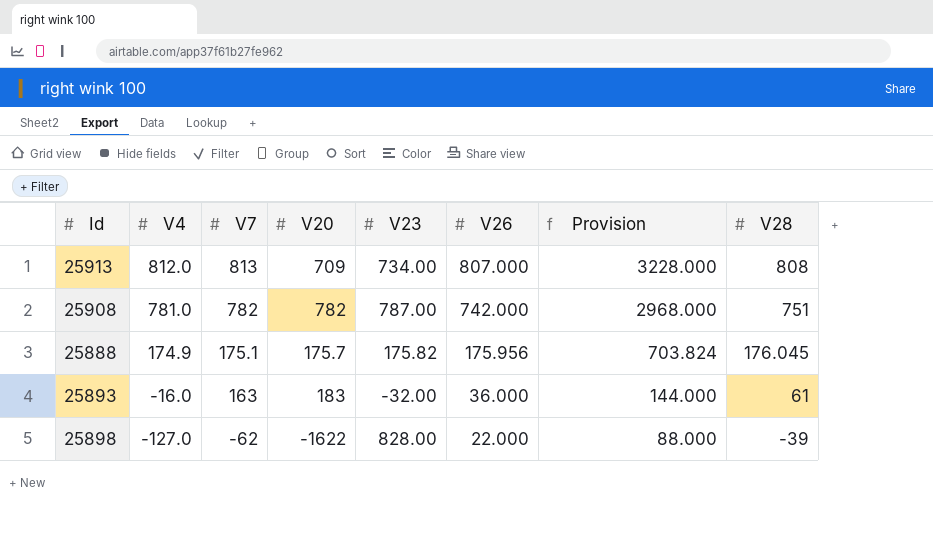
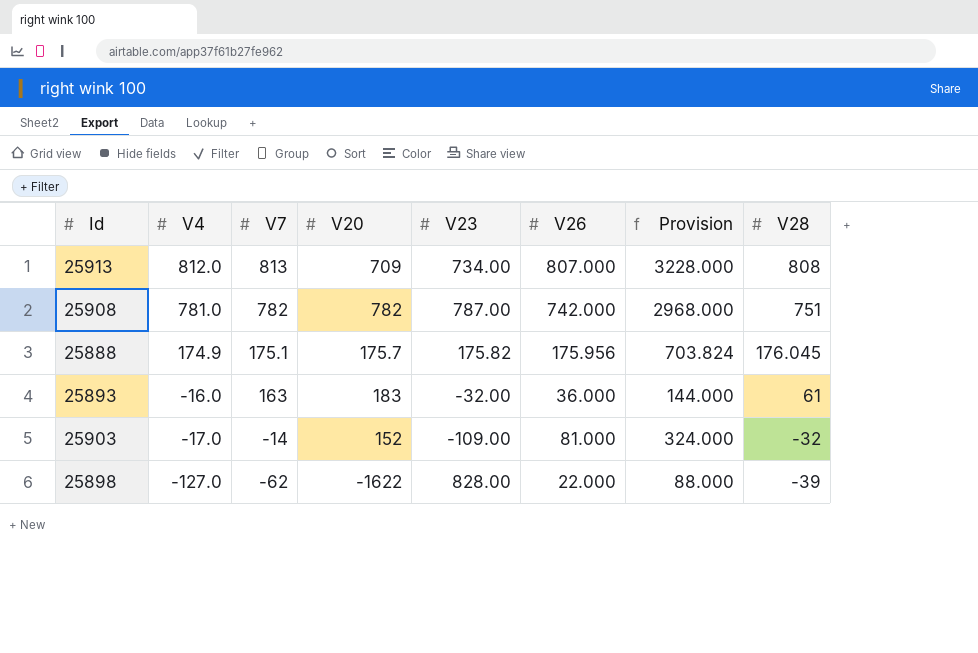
row 25903: none -> -17.0 | -14 | 152 | -109.00 | 81.000 | 324.000 | -32

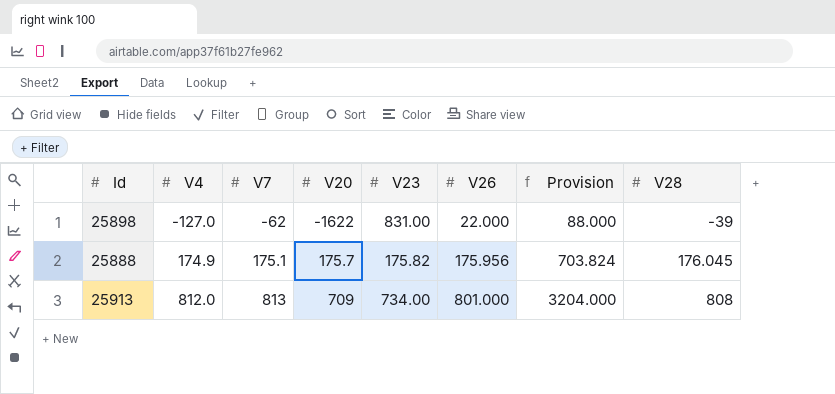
row order: V4 descending -> V4 ascending
row 25908: 781.0 | 782 | 782 | 787.00 | 742.000 | 2968.000 | 751 -> none
row 25893: -16.0 | 163 | 183 | -32.00 | 36.000 | 144.000 | 61 -> none
row 25903: -17.0 | -14 | 152 | -109.00 | 81.000 | 324.000 | -32 -> none
25898 | V23: 828.00 -> 831.00
25913 | V26: 807.000 -> 801.000
25913 | Provision: 3228.000 -> 3204.000

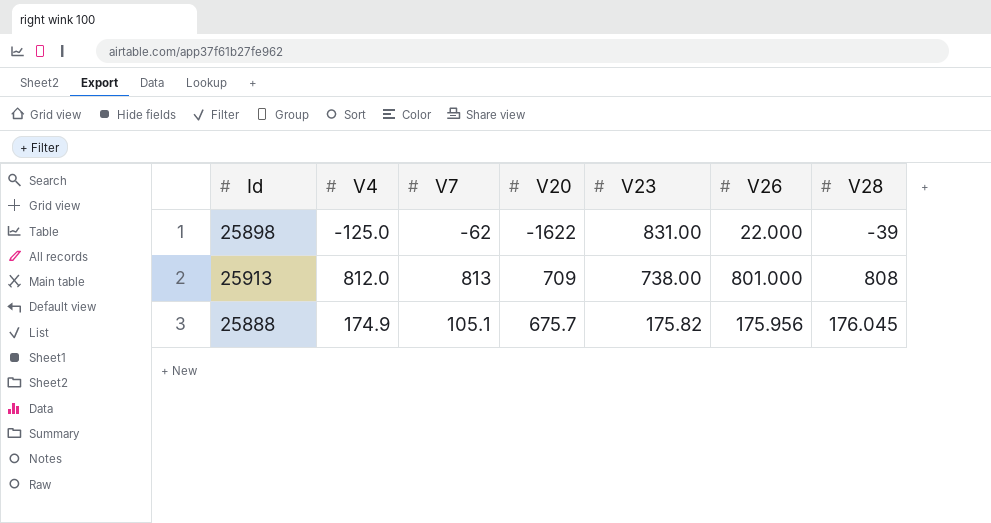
row order: V4 ascending -> V23 descending
column Provision | formula: [V26] * 4 -> none
25898 | V4: -127.0 -> -125.0
25913 | V23: 734.00 -> 738.00
25888 | V7: 175.1 -> 105.1
25888 | V20: 175.7 -> 675.7

